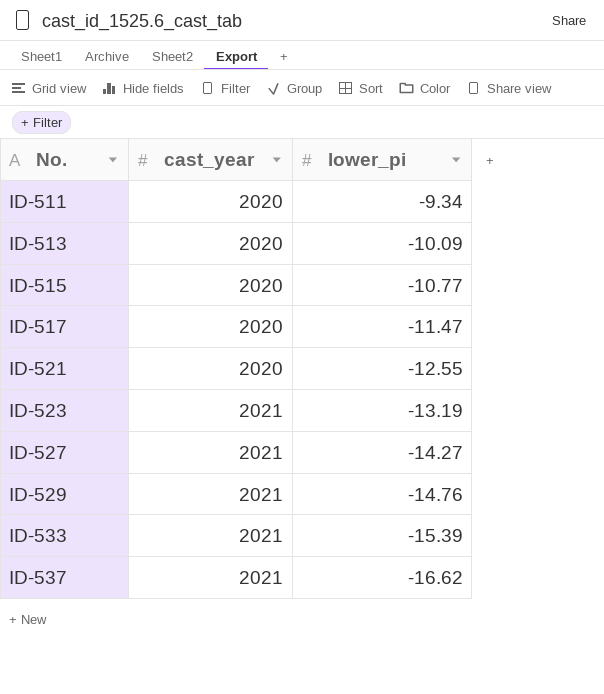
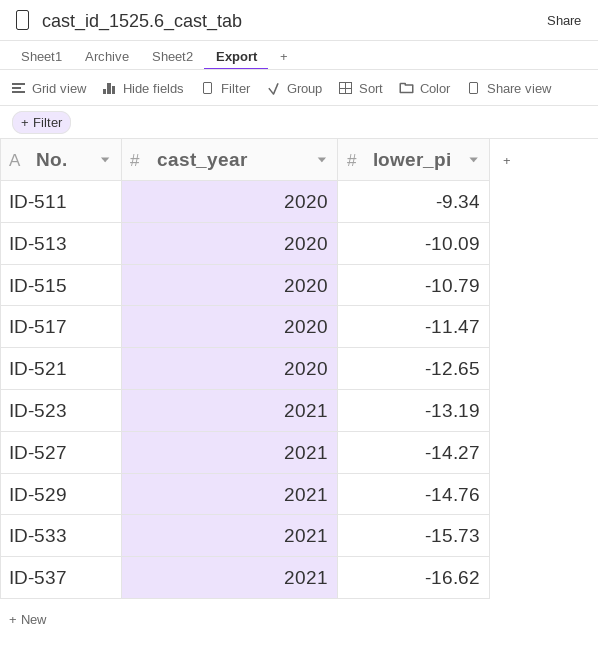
ID-515 | lower_pi: -10.77 -> -10.79
ID-521 | lower_pi: -12.55 -> -12.65
ID-533 | lower_pi: -15.39 -> -15.73

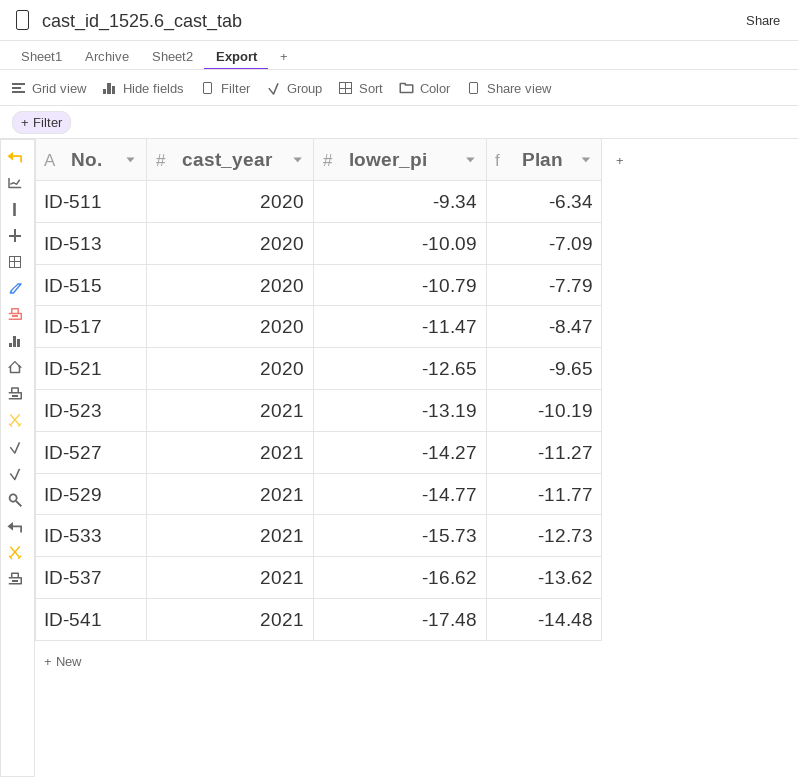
column Plan | formula: none -> [lower_pi] + 3
ID-529 | lower_pi: -14.76 -> -14.77
row ID-541: none -> 2021 | -17.48 | -14.48

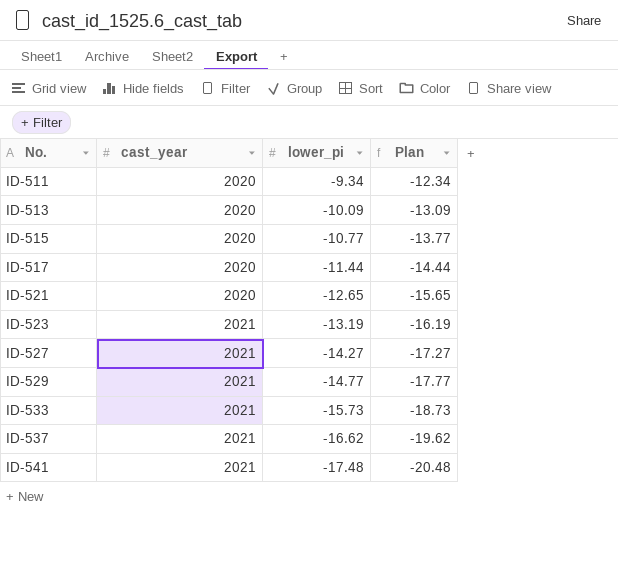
column Plan | formula: [lower_pi] + 3 -> [lower_pi] - 3
ID-515 | lower_pi: -10.79 -> -10.77
ID-517 | lower_pi: -11.47 -> -11.44

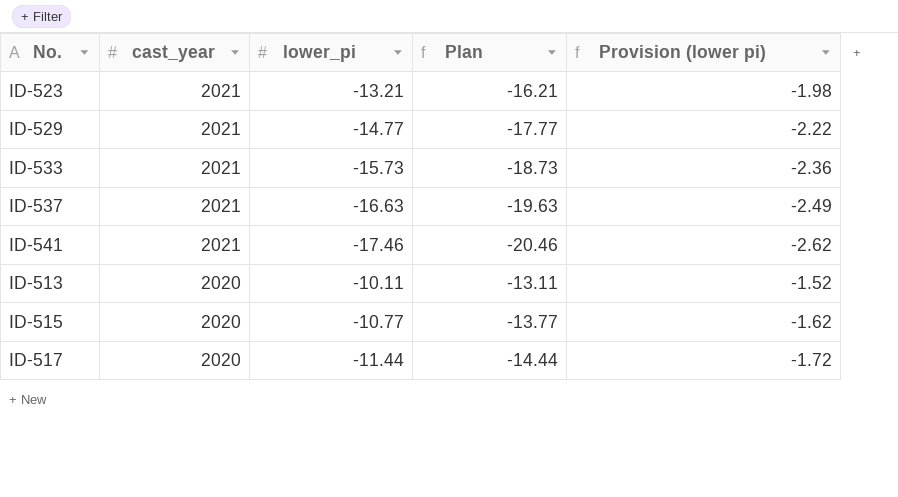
row order: No. ascending -> cast_year descending
column Provision (lower pi) | formula: none -> [lower_pi] * 0.15
row ID-511: 2020 | -9.34 | -12.34 -> none
row ID-521: 2020 | -12.65 | -15.65 -> none
row ID-527: 2021 | -14.27 | -17.27 -> none
ID-523 | lower_pi: -13.19 -> -13.21
ID-523 | Plan: -16.19 -> -16.21
ID-537 | lower_pi: -16.62 -> -16.63
ID-537 | Plan: -19.62 -> -19.63
ID-541 | lower_pi: -17.48 -> -17.46
ID-541 | Plan: -20.48 -> -20.46
ID-513 | lower_pi: -10.09 -> -10.11
ID-513 | Plan: -13.09 -> -13.11

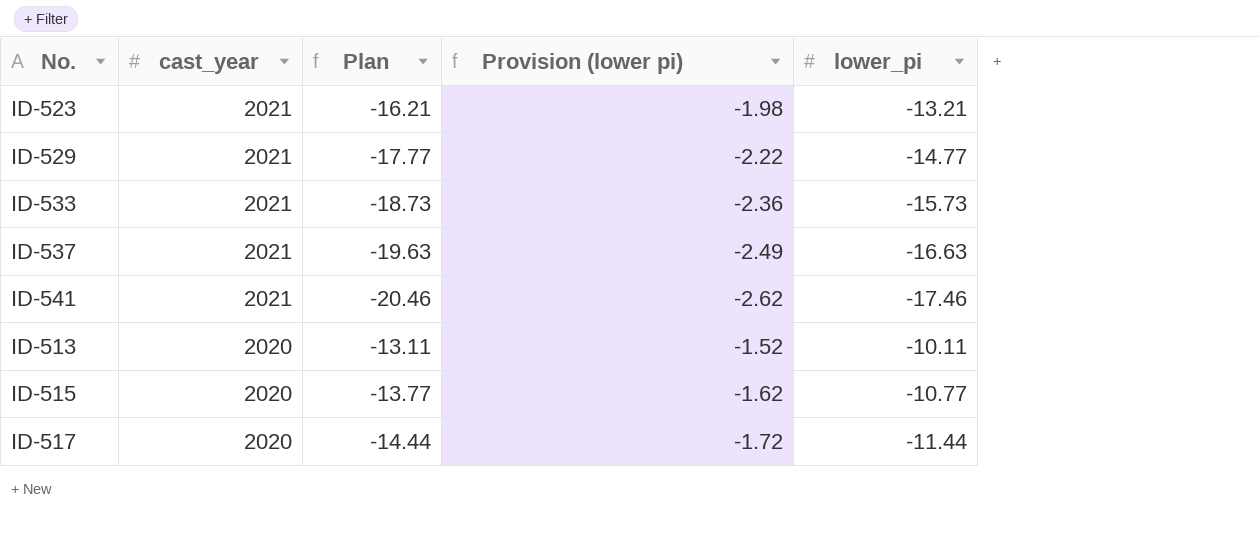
column lower_pi | position: 3 -> 5

